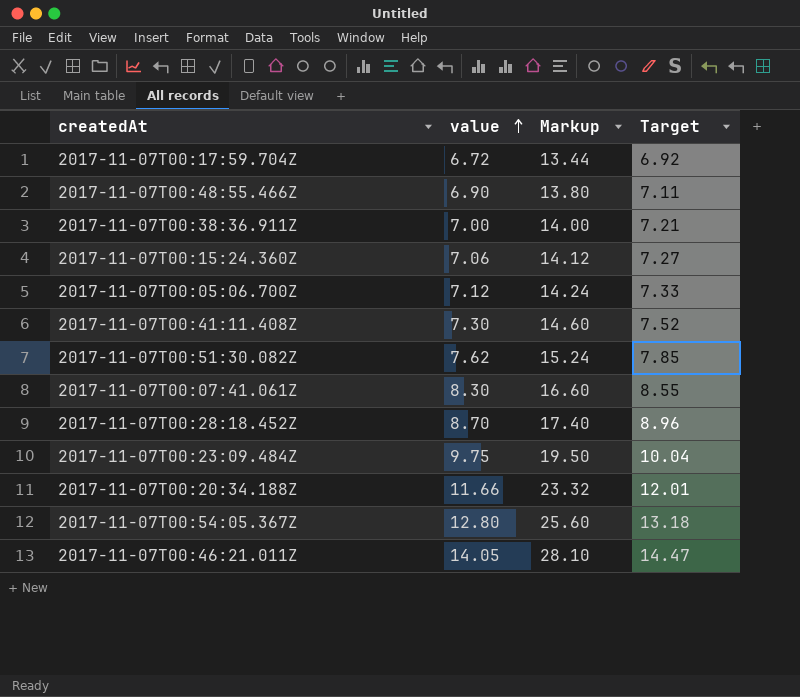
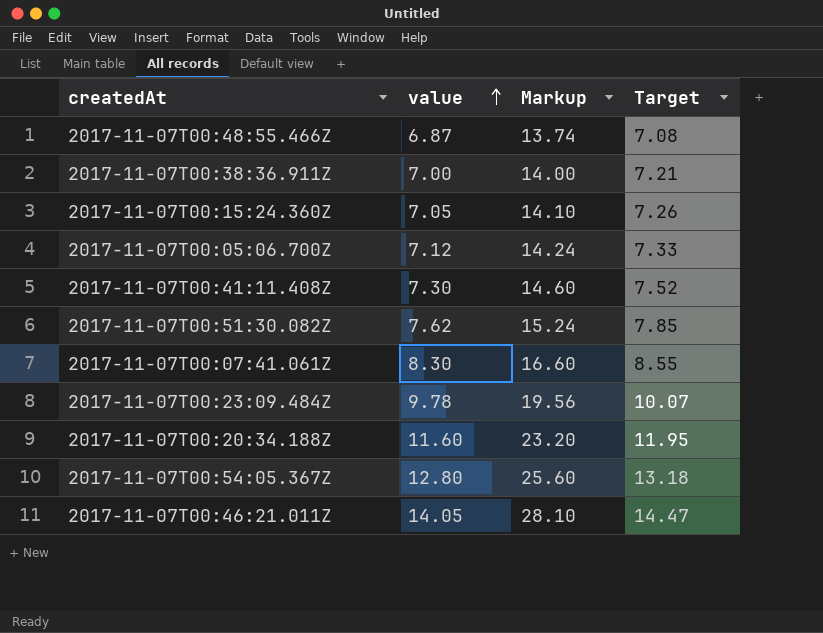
row 2017-11-07T00:17:59.704Z: 6.72 | 13.44 | 6.92 -> none
row 2017-11-07T00:28:18.452Z: 8.70 | 17.40 | 8.96 -> none
2017-11-07T00:48:55.466Z | value: 6.90 -> 6.87
2017-11-07T00:48:55.466Z | Markup: 13.80 -> 13.74
2017-11-07T00:48:55.466Z | Target: 7.11 -> 7.08
2017-11-07T00:15:24.360Z | value: 7.06 -> 7.05
2017-11-07T00:15:24.360Z | Markup: 14.12 -> 14.10
2017-11-07T00:15:24.360Z | Target: 7.27 -> 7.26
2017-11-07T00:23:09.484Z | value: 9.75 -> 9.78
2017-11-07T00:23:09.484Z | Markup: 19.50 -> 19.56
2017-11-07T00:23:09.484Z | Target: 10.04 -> 10.07
2017-11-07T00:20:34.188Z | value: 11.66 -> 11.60
2017-11-07T00:20:34.188Z | Markup: 23.32 -> 23.20
2017-11-07T00:20:34.188Z | Target: 12.01 -> 11.95

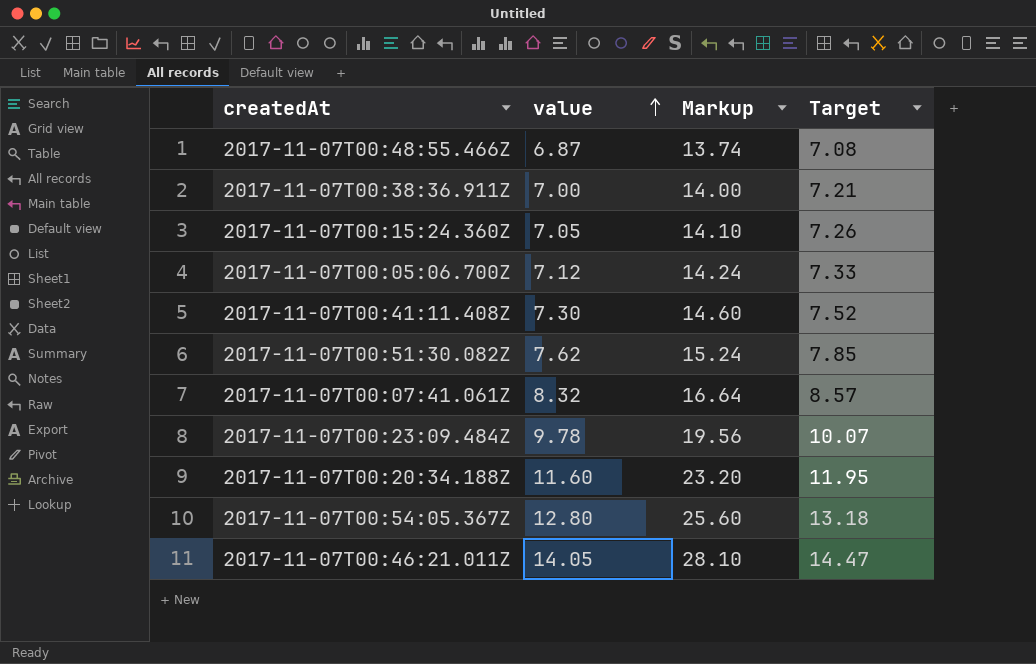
2017-11-07T00:07:41.061Z | value: 8.30 -> 8.32
2017-11-07T00:07:41.061Z | Markup: 16.60 -> 16.64
2017-11-07T00:07:41.061Z | Target: 8.55 -> 8.57

